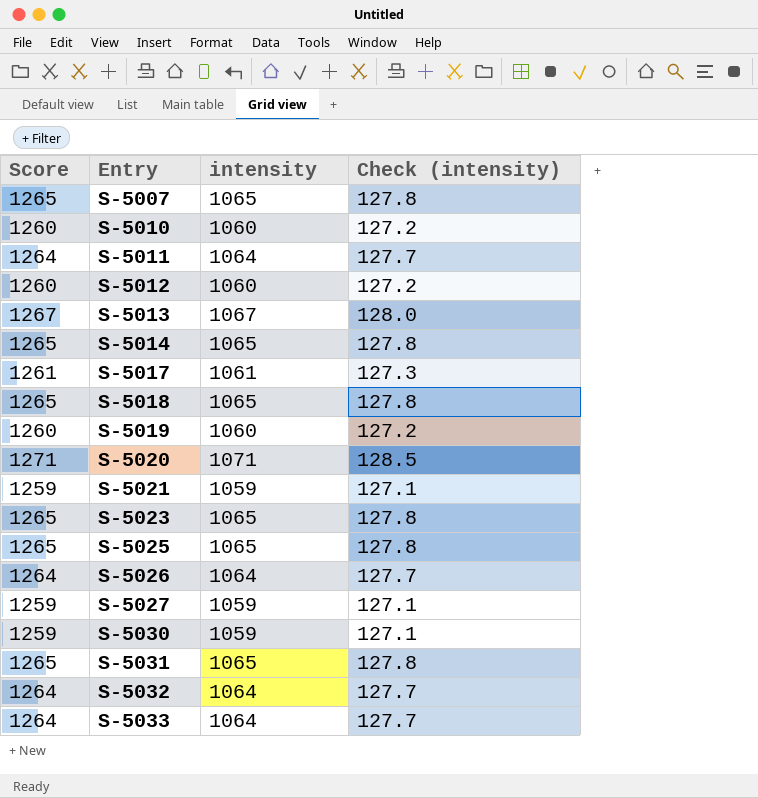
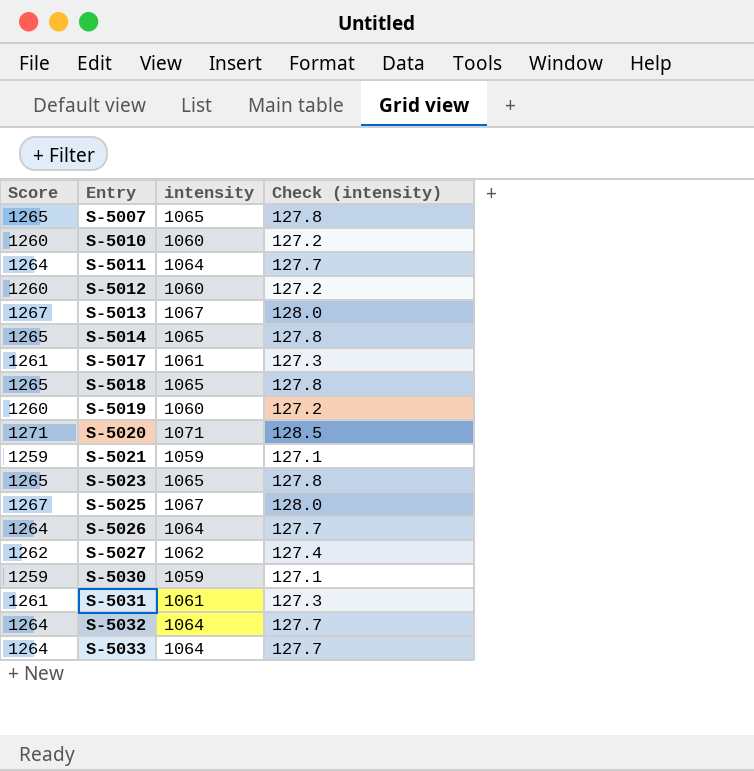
S-5025 | Score: 1265 -> 1267
S-5025 | intensity: 1065 -> 1067
S-5025 | Check (intensity): 127.8 -> 128.0
S-5027 | Score: 1259 -> 1262
S-5027 | intensity: 1059 -> 1062
S-5027 | Check (intensity): 127.1 -> 127.4
S-5031 | Score: 1265 -> 1261
S-5031 | intensity: 1065 -> 1061
S-5031 | Check (intensity): 127.8 -> 127.3

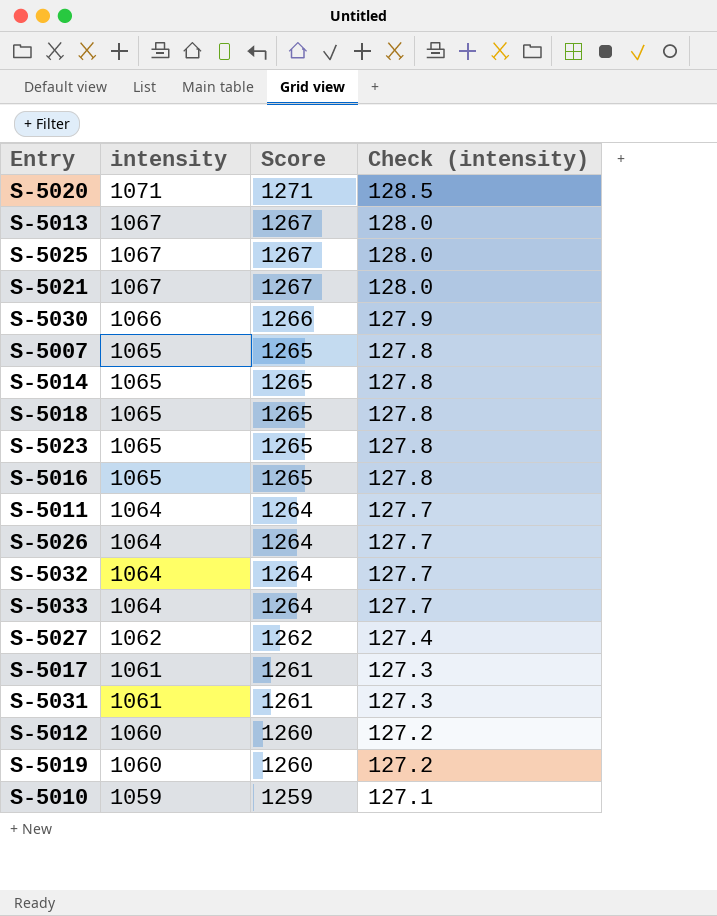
row order: Entry ascending -> intensity descending
column Score | position: 1 -> 3
S-5021 | intensity: 1059 -> 1067
S-5021 | Score: 1259 -> 1267
S-5021 | Check (intensity): 127.1 -> 128.0
S-5030 | intensity: 1059 -> 1066
S-5030 | Score: 1259 -> 1266
S-5030 | Check (intensity): 127.1 -> 127.9
row S-5016: none -> 1065 | 1265 | 127.8
S-5010 | intensity: 1060 -> 1059
S-5010 | Score: 1260 -> 1259
S-5010 | Check (intensity): 127.2 -> 127.1

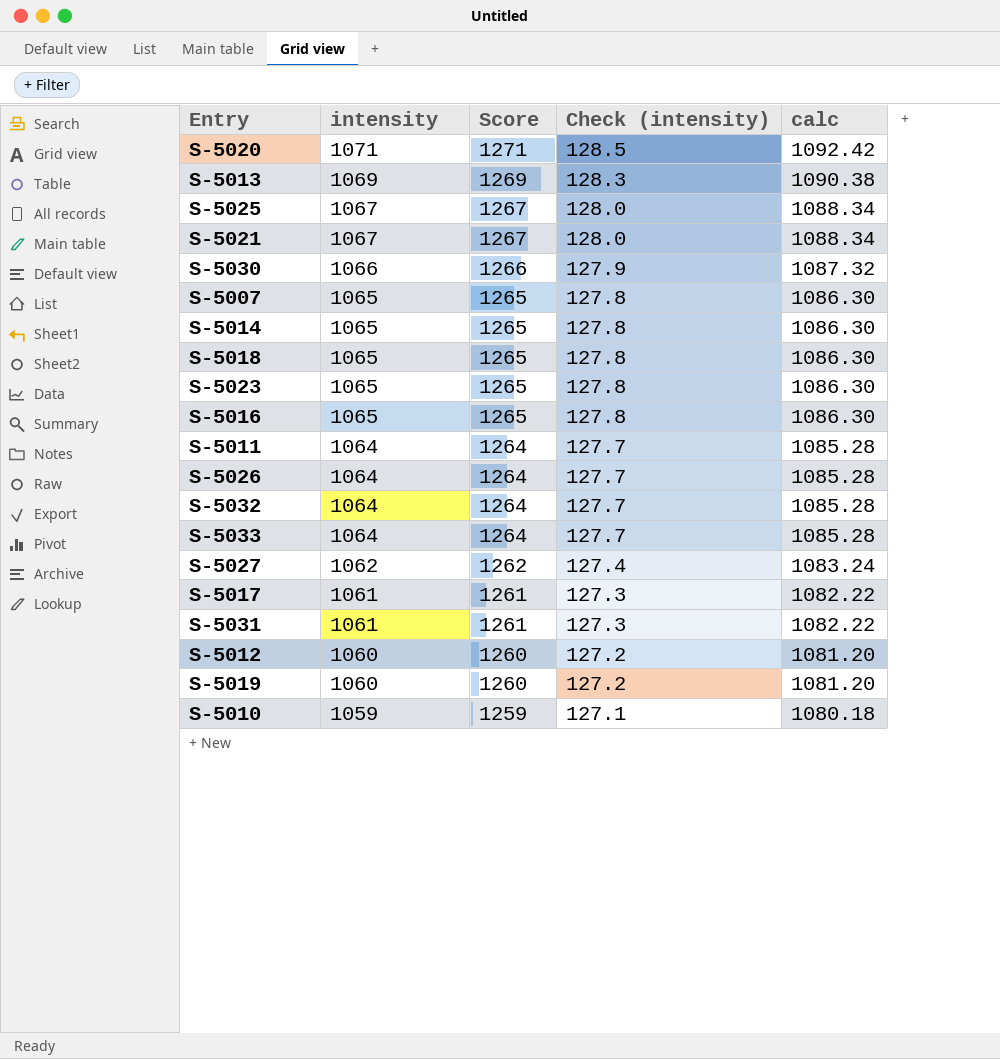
column calc | formula: none -> [intensity] * 1.02
S-5013 | intensity: 1067 -> 1069
S-5013 | Score: 1267 -> 1269
S-5013 | Check (intensity): 128.0 -> 128.3

